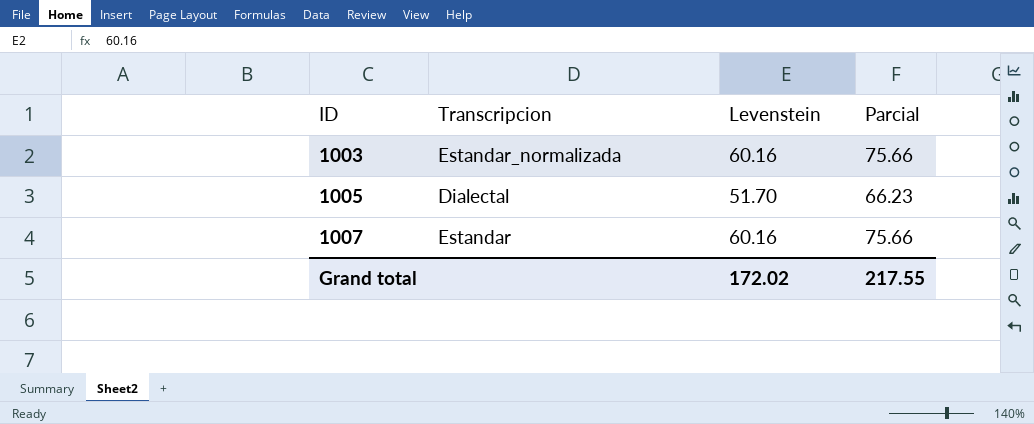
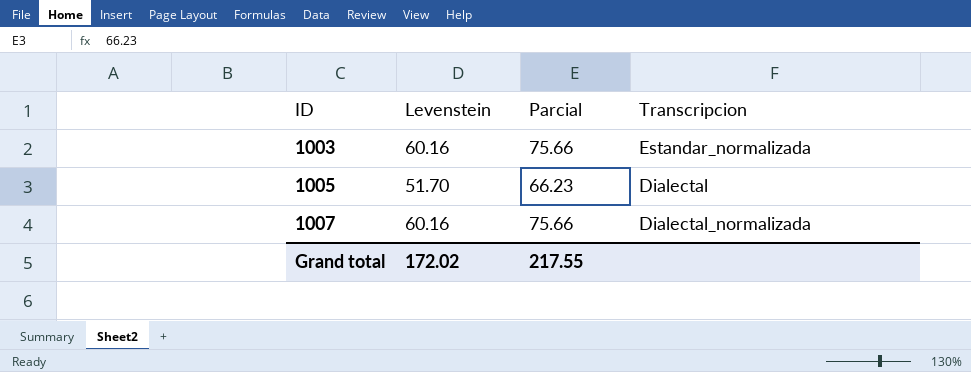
column Transcripcion | position: 2 -> 4
1007 | Transcripcion: Estandar -> Dialectal_normalizada

